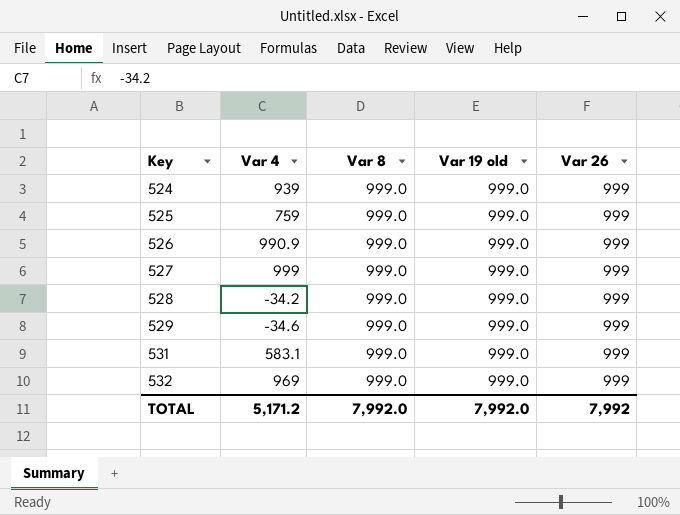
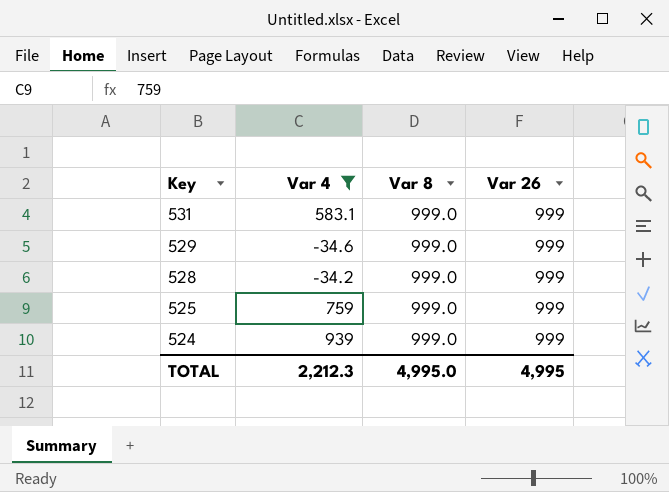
filter: none -> Var 4 <= 939
row order: Key ascending -> Key descending
column Var 19 old | position: 4 -> none
TOTAL | Var 4: 5,171.2 -> 2,212.3
TOTAL | Var 8: 7,992.0 -> 4,995.0
TOTAL | Var 26: 7,992 -> 4,995

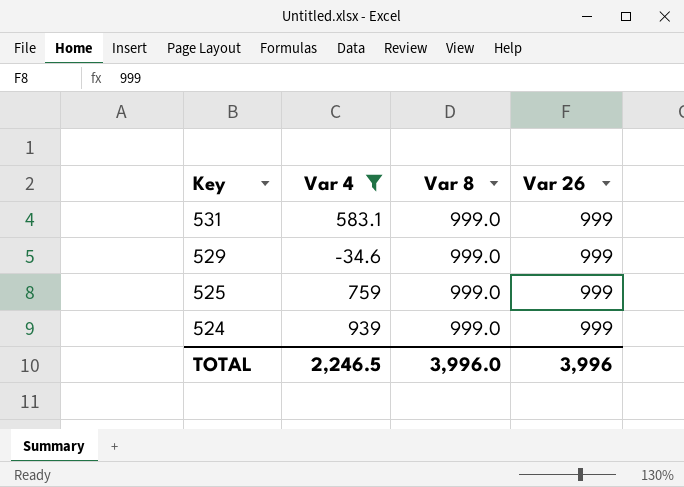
row 528: -34.2 | 999.0 | 999 -> none
TOTAL | Var 4: 2,212.3 -> 2,246.5
TOTAL | Var 8: 4,995.0 -> 3,996.0
TOTAL | Var 26: 4,995 -> 3,996

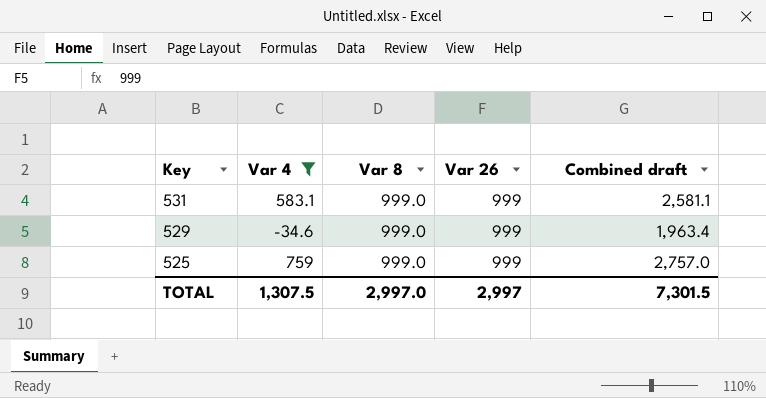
column Combined draft | formula: none -> [Var 4] + [Var 8] + [Var 26]
row 524: 939 | 999.0 | 999 -> none
TOTAL | Var 4: 2,246.5 -> 1,307.5
TOTAL | Var 8: 3,996.0 -> 2,997.0
TOTAL | Var 26: 3,996 -> 2,997

